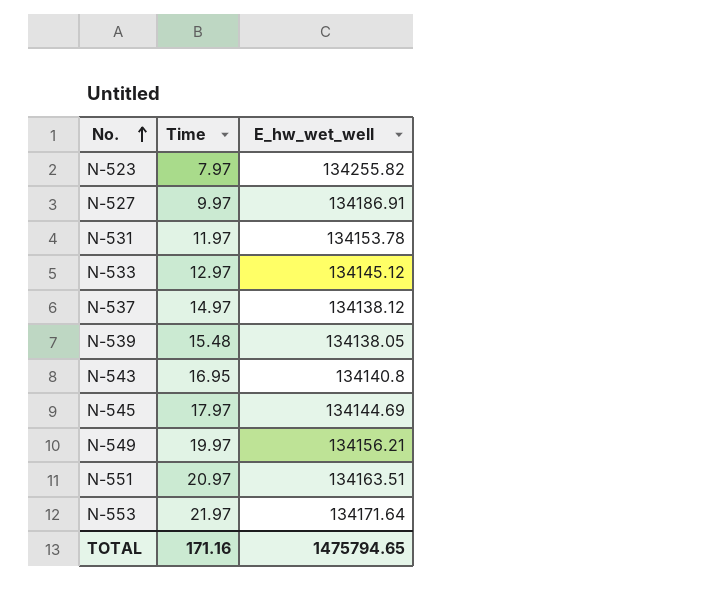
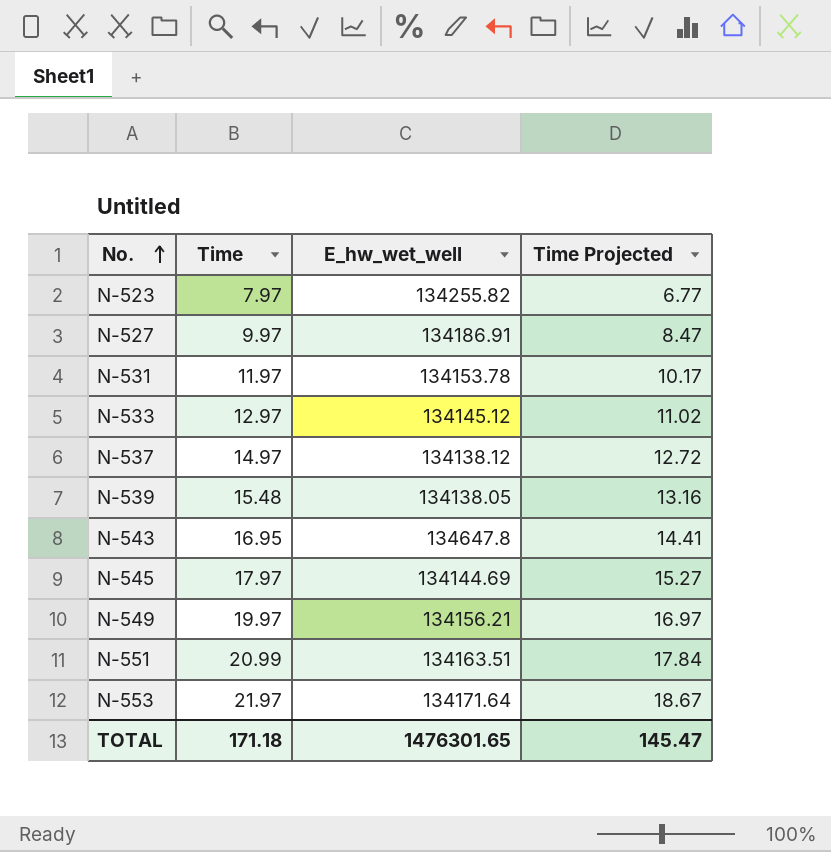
column Time Projected | formula: none -> [Time] * 0.85
N-543 | E_hw_wet_well: 134140.8 -> 134647.8
N-551 | Time: 20.97 -> 20.99
TOTAL | Time: 171.16 -> 171.18
TOTAL | E_hw_wet_well: 1475794.65 -> 1476301.65

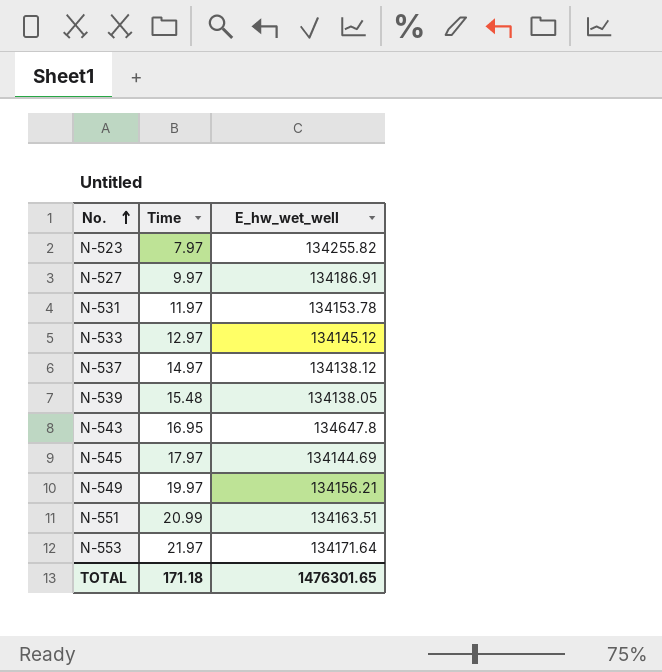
column Time Projected | formula: [Time] * 0.85 -> none

